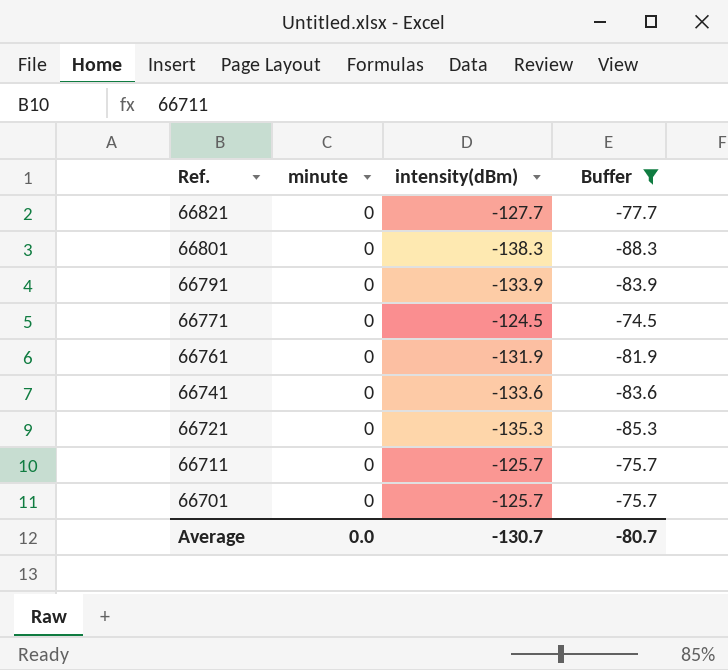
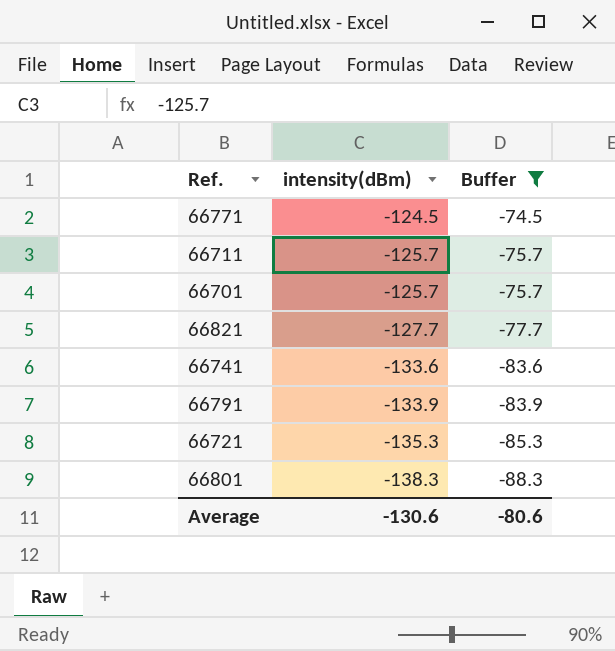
row order: Ref. descending -> intensity(dBm) descending
column minute | position: 2 -> none
row 66761: 0 | -131.9 | -81.9 -> none
Average | intensity(dBm): -130.7 -> -130.6
Average | Buffer: -80.7 -> -80.6

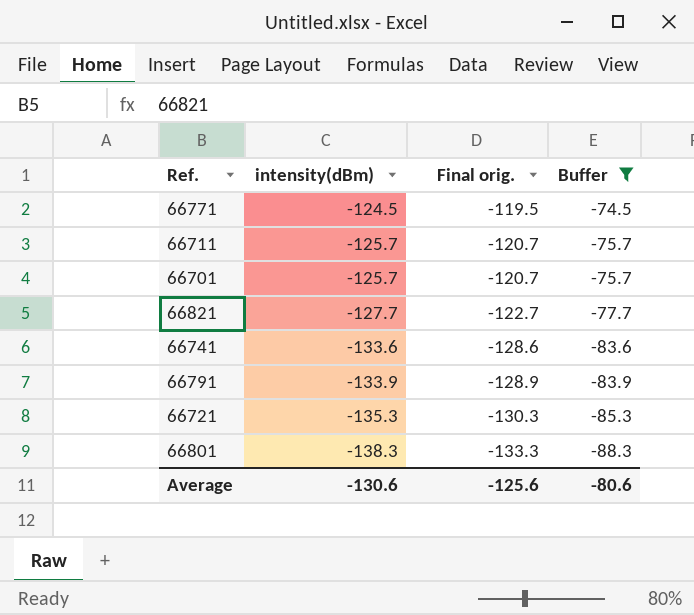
column Final orig. | formula: none -> [intensity(dBm)] + 5

